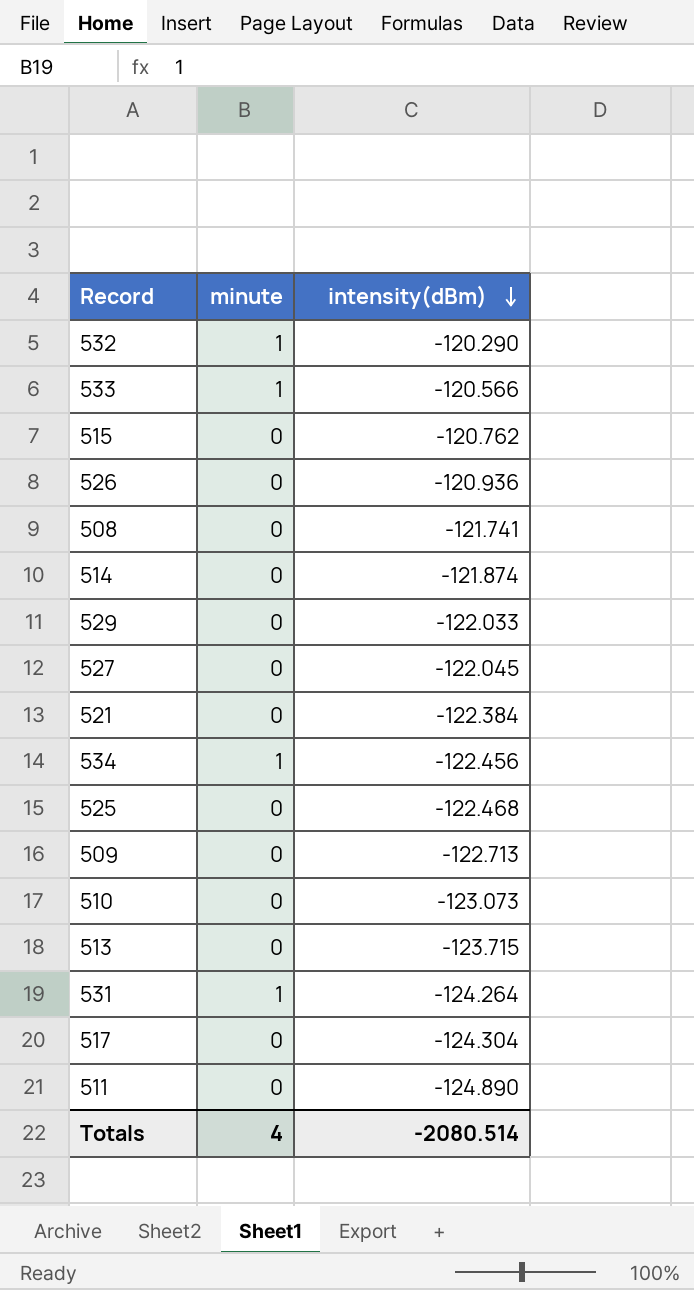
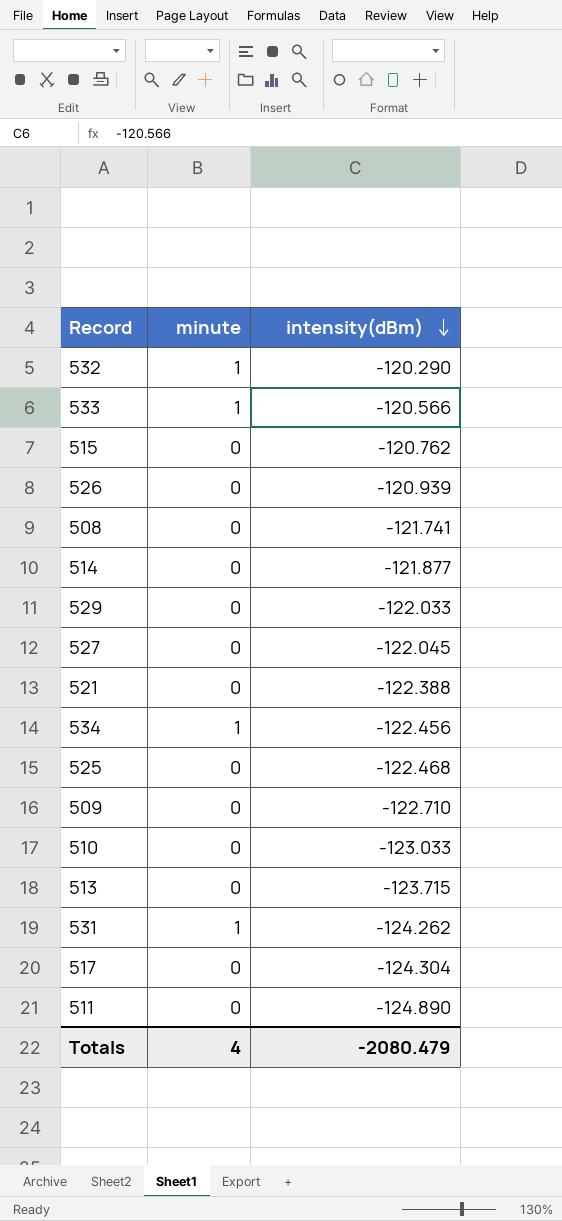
526 | intensity(dBm): -120.936 -> -120.939
514 | intensity(dBm): -121.874 -> -121.877
521 | intensity(dBm): -122.384 -> -122.388
509 | intensity(dBm): -122.713 -> -122.710
510 | intensity(dBm): -123.073 -> -123.033
531 | intensity(dBm): -124.264 -> -124.262
Totals | intensity(dBm): -2080.514 -> -2080.479

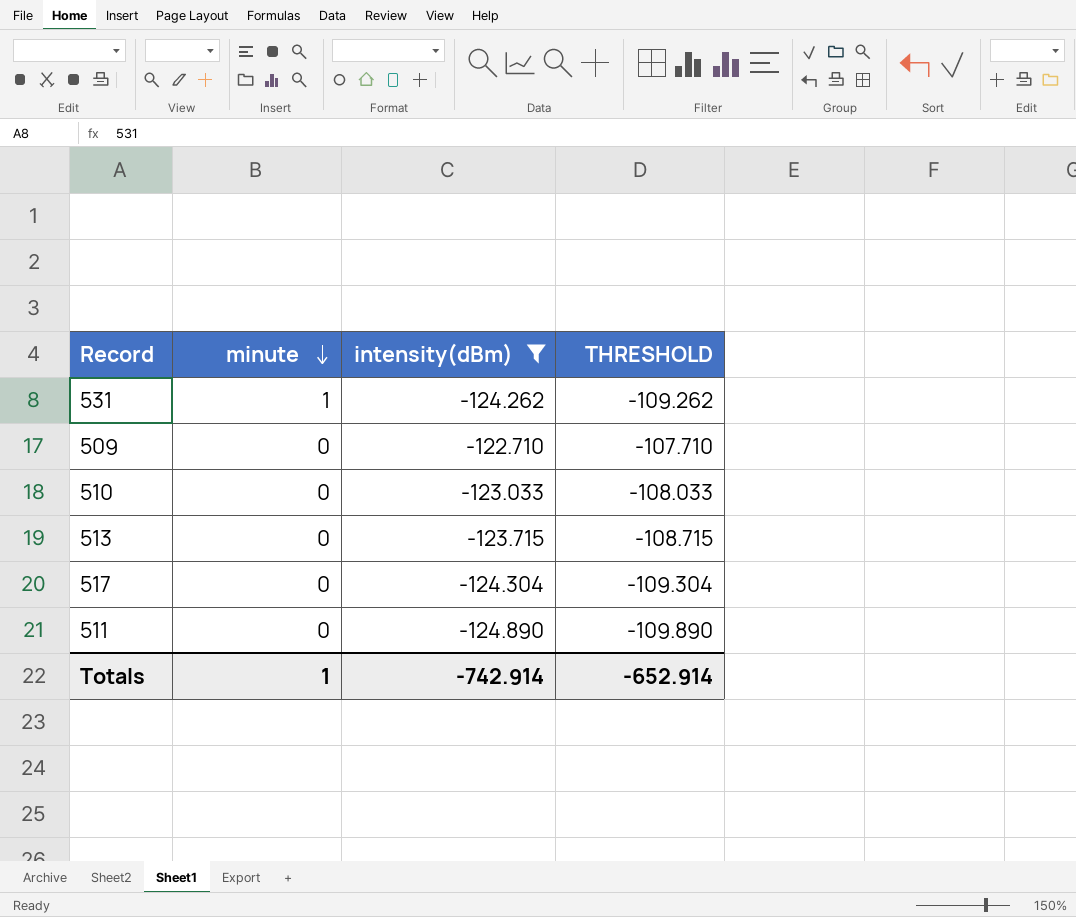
filter: none -> intensity(dBm) <= -122.710
row order: intensity(dBm) descending -> minute descending
column THRESHOLD | formula: none -> [intensity(dBm)] + 15
Totals | minute: 4 -> 1
Totals | intensity(dBm): -2080.479 -> -742.914

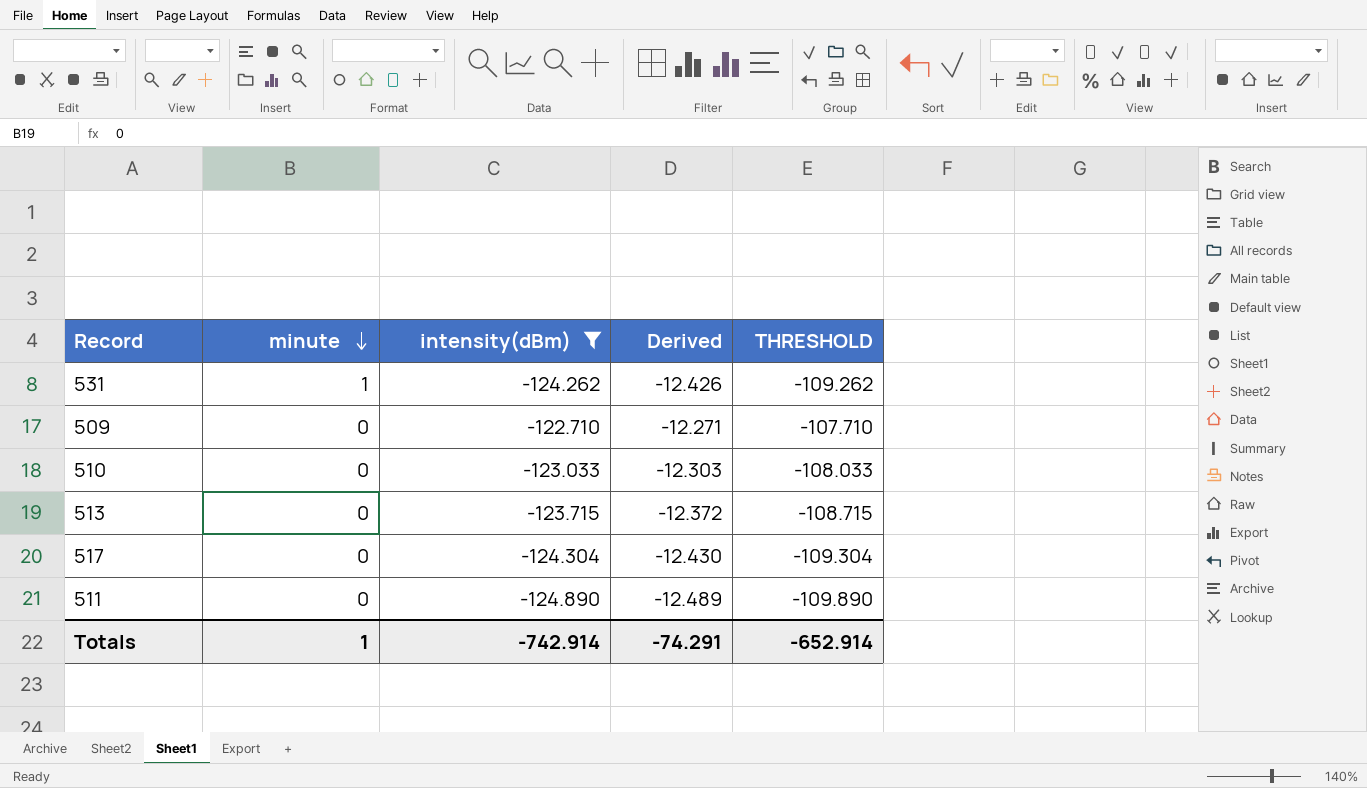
column Derived | formula: none -> [intensity(dBm)] * 0.1

